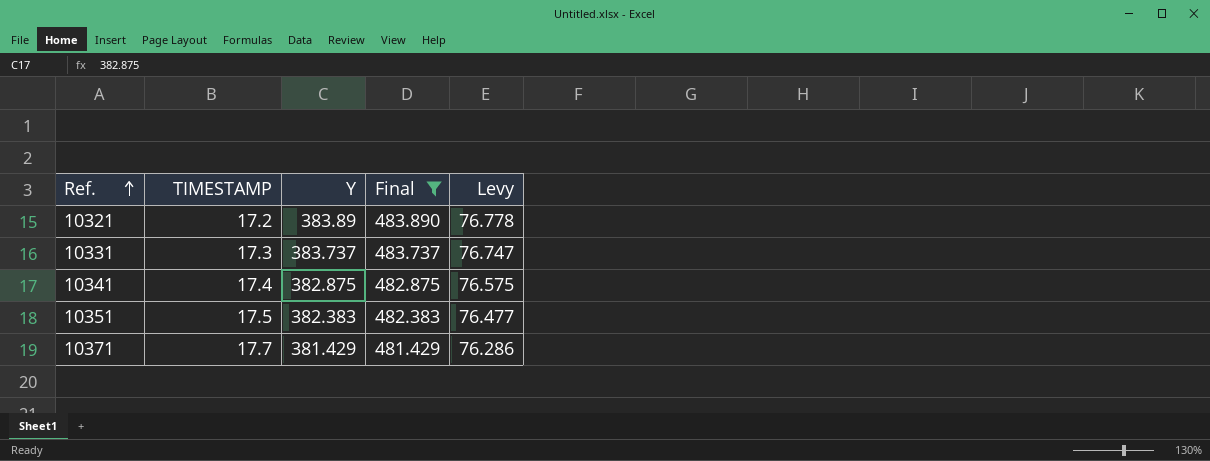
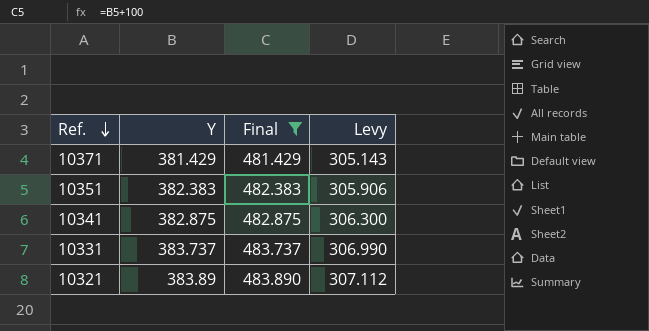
row order: Ref. ascending -> Ref. descending
column TIMESTAMP | position: 2 -> none
column Levy | formula: [Y] * 0.2 -> [Y] * 0.8

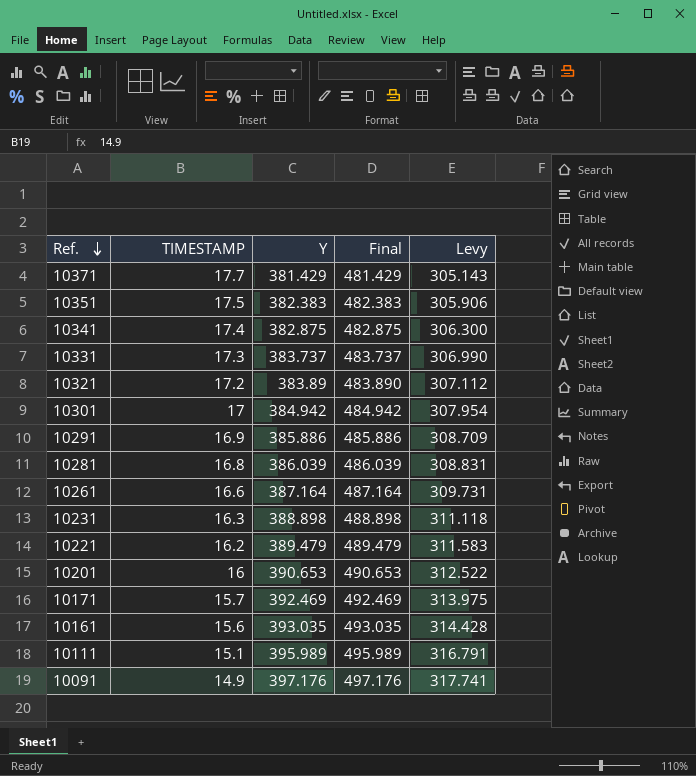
filter: Final <= 483.890 -> none
column TIMESTAMP | position: none -> 2

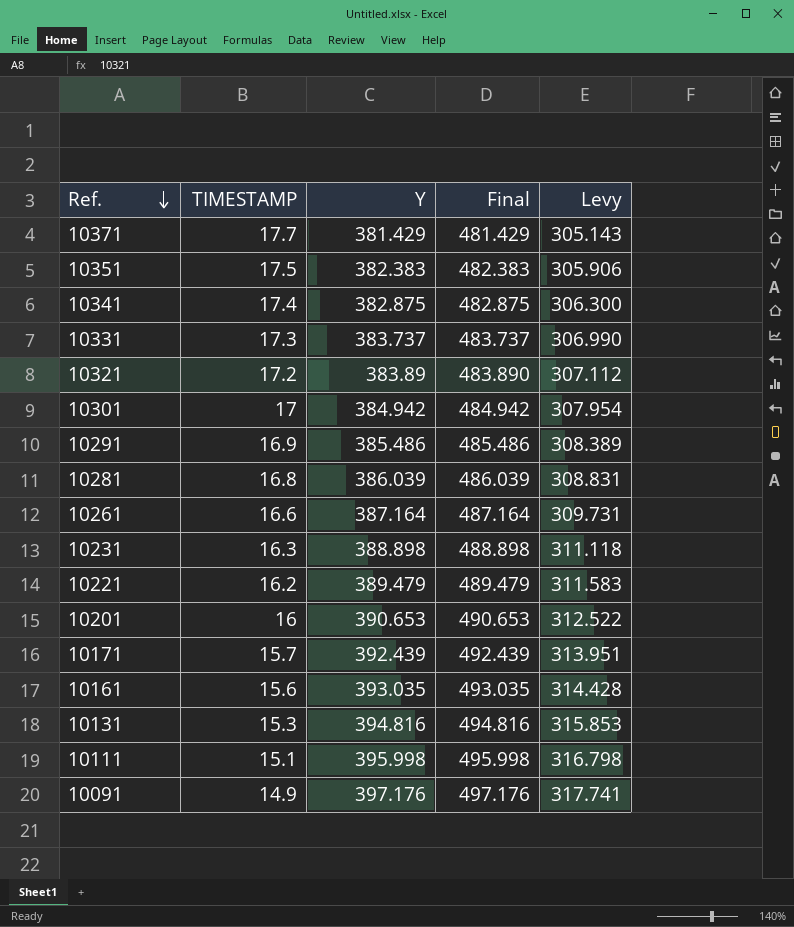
10291 | Y: 385.886 -> 385.486
10291 | Final: 485.886 -> 485.486
10291 | Levy: 308.709 -> 308.389
10171 | Y: 392.469 -> 392.439
10171 | Final: 492.469 -> 492.439
10171 | Levy: 313.975 -> 313.951
row 10131: none -> 15.3 | 394.816 | 494.816 | 315.853
10111 | Y: 395.989 -> 395.998
10111 | Final: 495.989 -> 495.998
10111 | Levy: 316.791 -> 316.798

